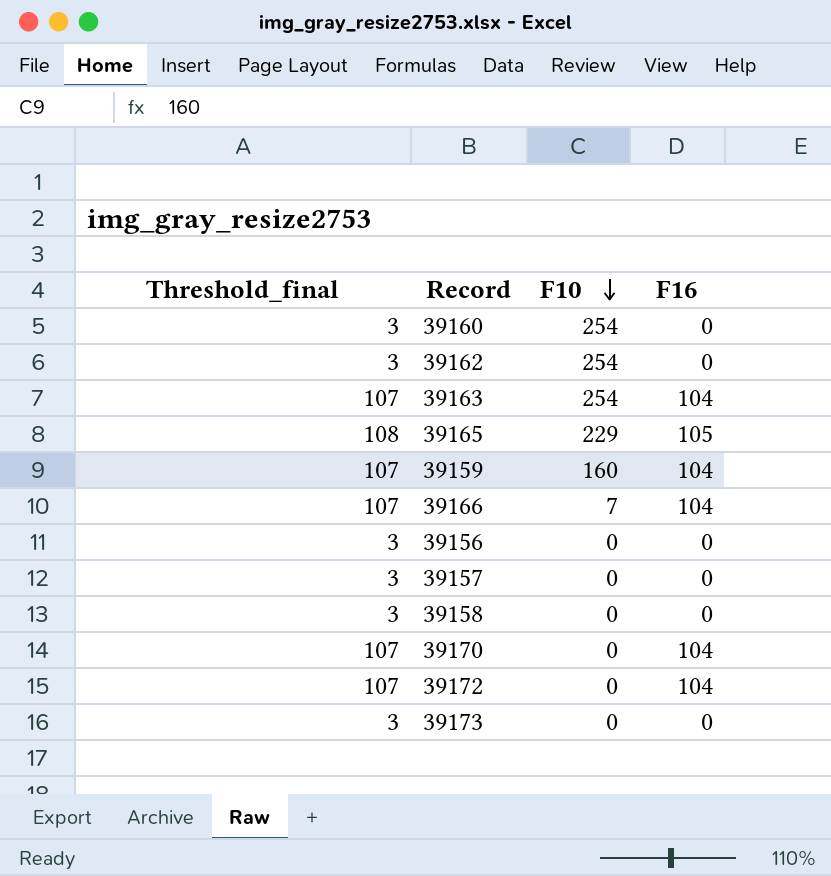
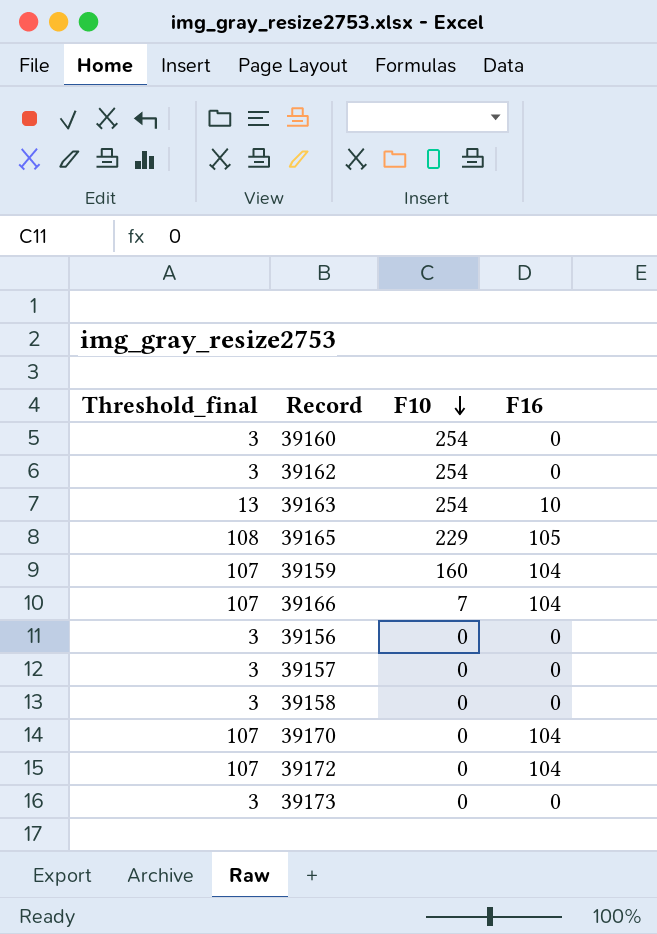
39163 | Threshold_final: 107 -> 13
39163 | F16: 104 -> 10

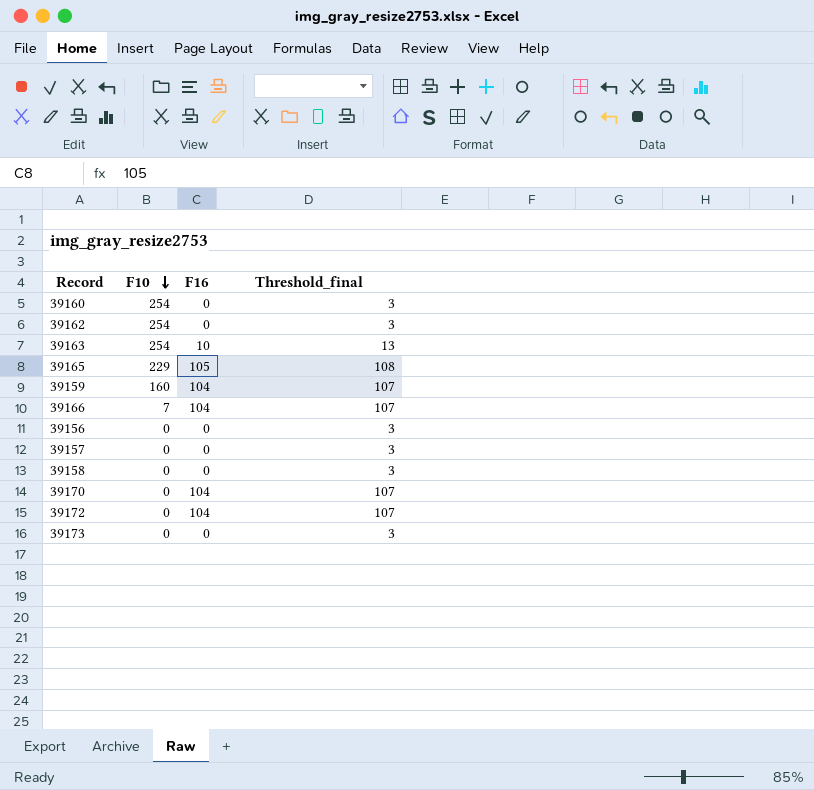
column Threshold_final | position: 1 -> 4

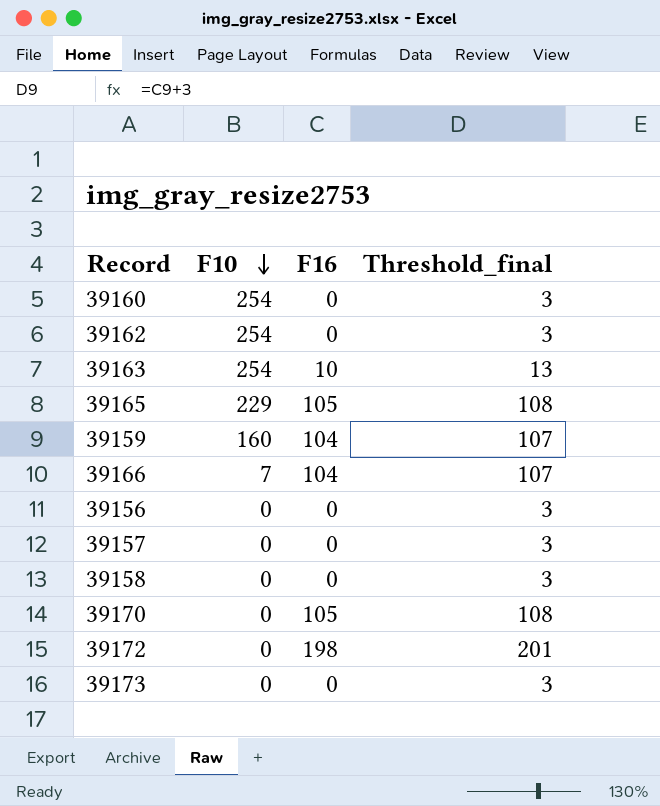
39170 | F16: 104 -> 105
39170 | Threshold_final: 107 -> 108
39172 | F16: 104 -> 198
39172 | Threshold_final: 107 -> 201

